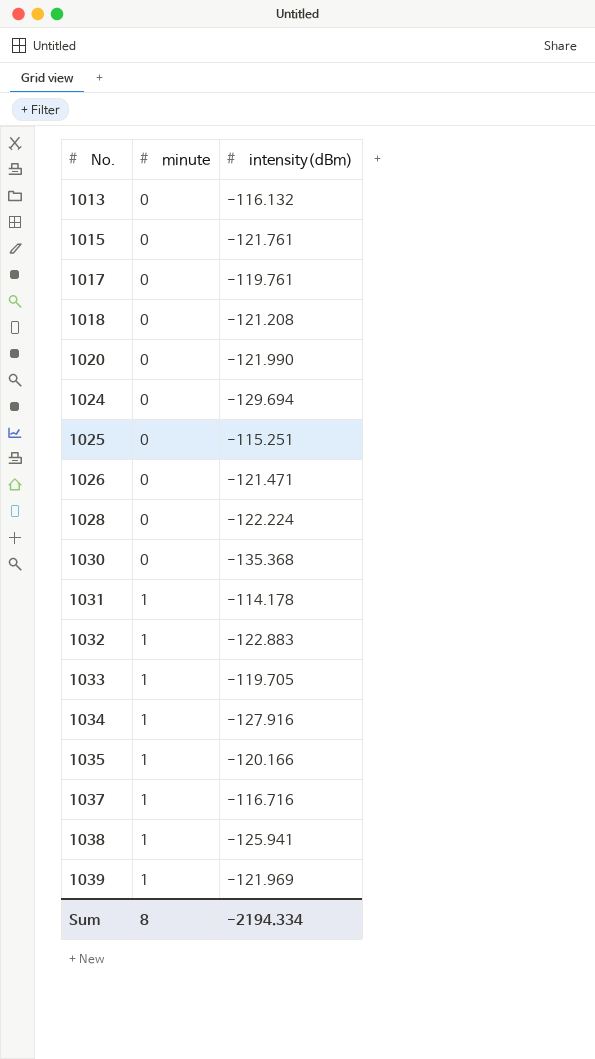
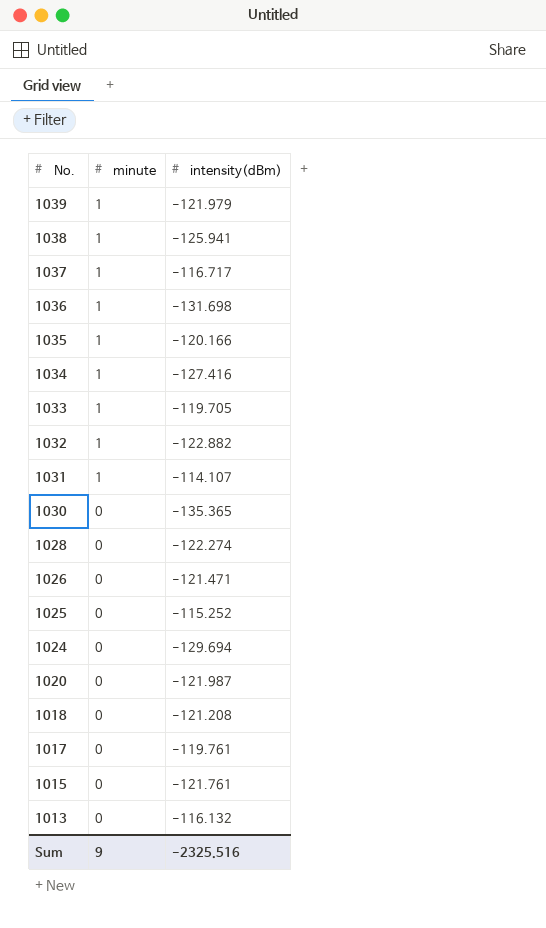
row order: No. ascending -> No. descending
1039 | intensity(dBm): -121.969 -> -121.979
1037 | intensity(dBm): -116.716 -> -116.717
row 1036: none -> 1 | -131.698
1034 | intensity(dBm): -127.916 -> -127.416
1032 | intensity(dBm): -122.883 -> -122.882
1031 | intensity(dBm): -114.178 -> -114.107
1030 | intensity(dBm): -135.368 -> -135.365
1028 | intensity(dBm): -122.224 -> -122.274
1025 | intensity(dBm): -115.251 -> -115.252
1020 | intensity(dBm): -121.990 -> -121.987
Sum | minute: 8 -> 9
Sum | intensity(dBm): -2194.334 -> -2325.516

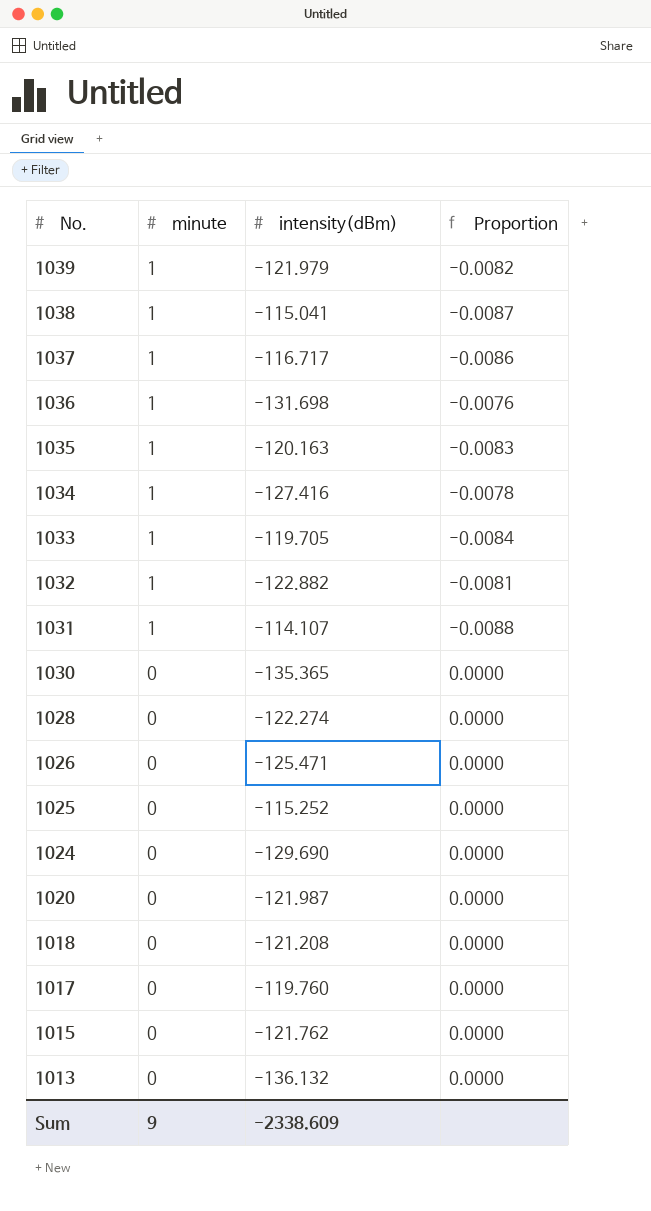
column Proportion | formula: none -> [minute] / [intensity(dBm)]
1038 | intensity(dBm): -125.941 -> -115.041
1035 | intensity(dBm): -120.166 -> -120.163
1026 | intensity(dBm): -121.471 -> -125.471
1024 | intensity(dBm): -129.694 -> -129.690
1017 | intensity(dBm): -119.761 -> -119.760
1015 | intensity(dBm): -121.761 -> -121.762
1013 | intensity(dBm): -116.132 -> -136.132
Sum | intensity(dBm): -2325.516 -> -2338.609

